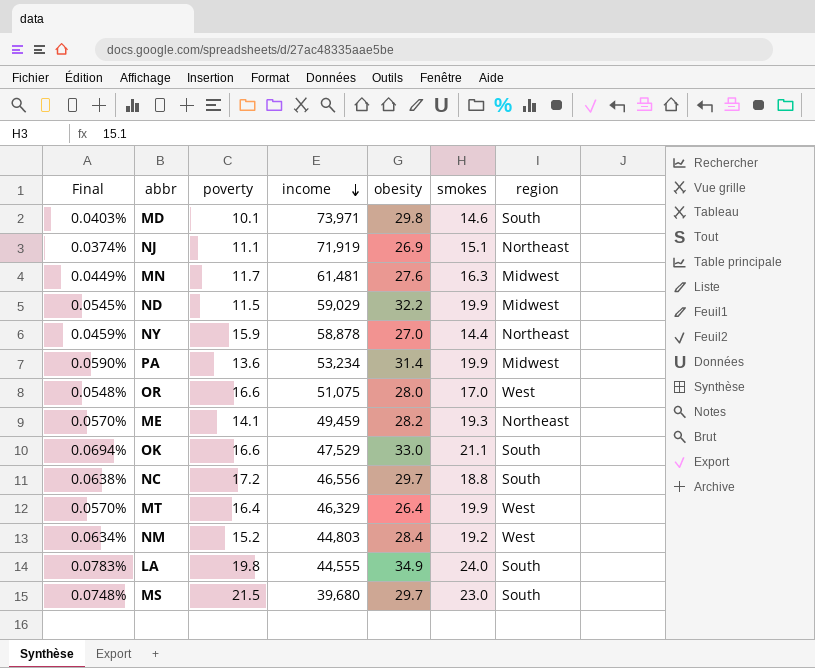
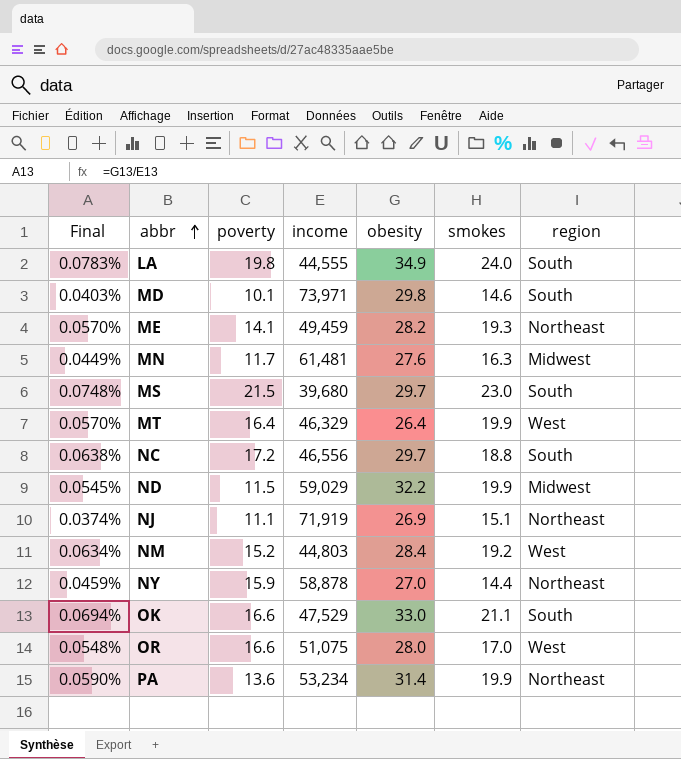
row order: income descending -> abbr ascending
PA | region: Midwest -> Northeast

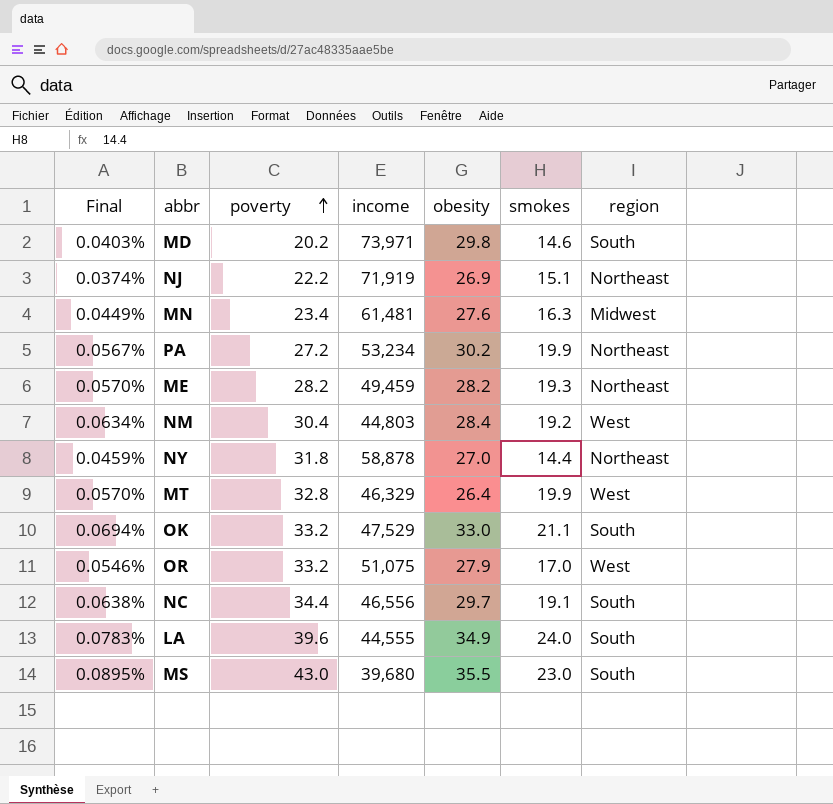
row order: abbr ascending -> poverty ascending
row ND: 0.0545% | 11.5 | 59,029 | 32.2 | 19.9 | Midwest -> none
MD | poverty: 10.1 -> 20.2
NJ | poverty: 11.1 -> 22.2
MN | poverty: 11.7 -> 23.4
PA | Final: 0.0590% -> 0.0567%
PA | poverty: 13.6 -> 27.2
PA | obesity: 31.4 -> 30.2
ME | poverty: 14.1 -> 28.2
NM | poverty: 15.2 -> 30.4
NY | poverty: 15.9 -> 31.8
MT | poverty: 16.4 -> 32.8
OK | poverty: 16.6 -> 33.2
OR | Final: 0.0548% -> 0.0546%
OR | poverty: 16.6 -> 33.2
OR | obesity: 28.0 -> 27.9
NC | poverty: 17.2 -> 34.4
NC | smokes: 18.8 -> 19.1
LA | poverty: 19.8 -> 39.6
MS | Final: 0.0748% -> 0.0895%
MS | poverty: 21.5 -> 43.0
MS | obesity: 29.7 -> 35.5

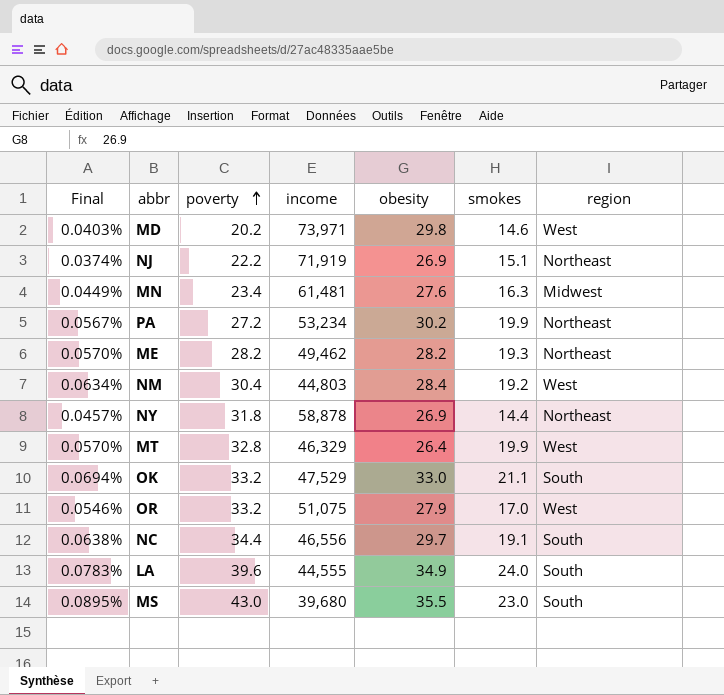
MD | region: South -> West
ME | income: 49,459 -> 49,462
NY | Final: 0.0459% -> 0.0457%
NY | obesity: 27.0 -> 26.9

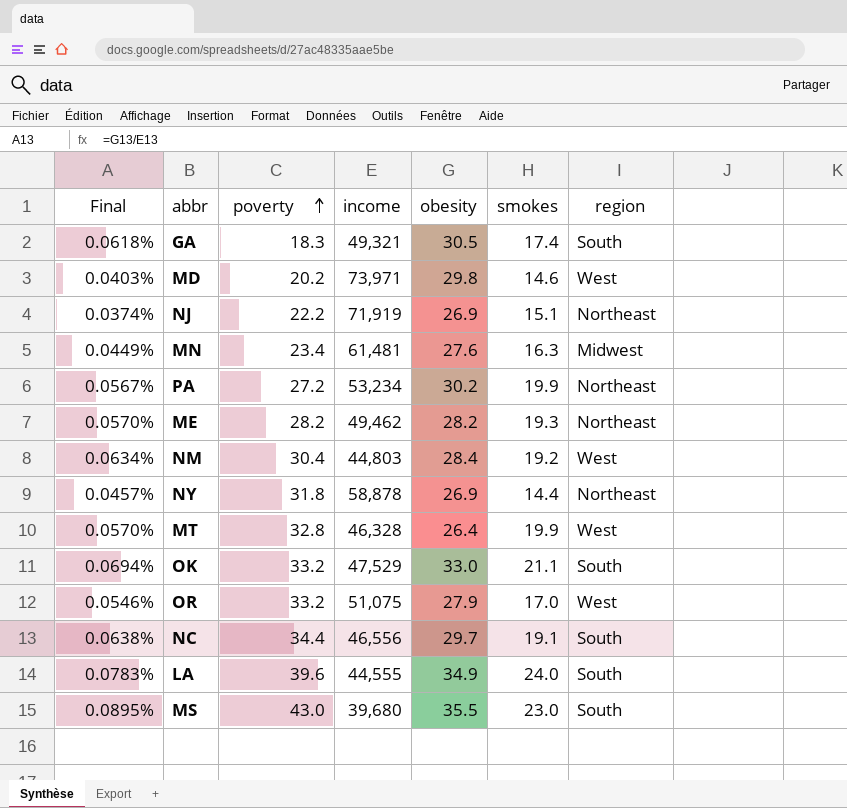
row GA: none -> 0.0618% | 18.3 | 49,321 | 30.5 | 17.4 | South
MT | income: 46,329 -> 46,328

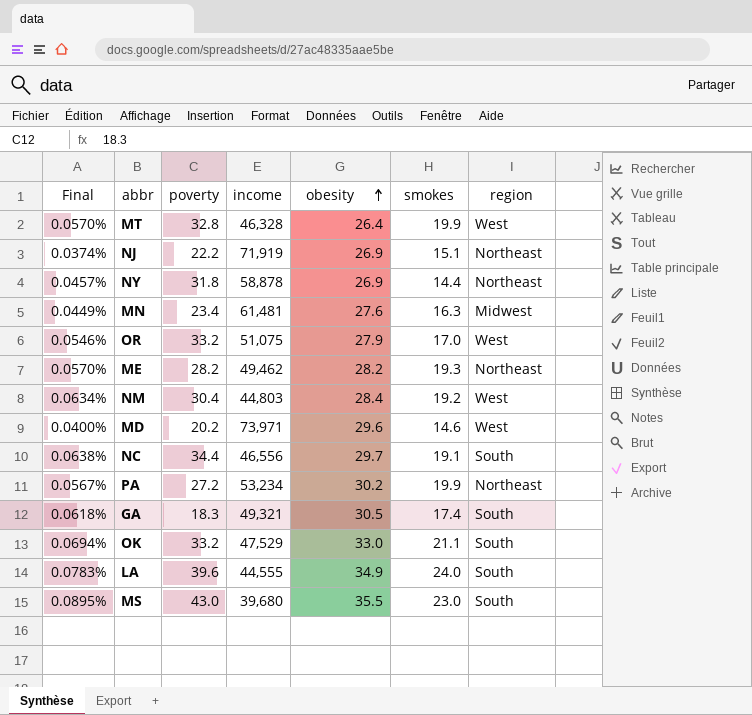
row order: poverty ascending -> obesity ascending
MD | Final: 0.0403% -> 0.0400%
MD | obesity: 29.8 -> 29.6

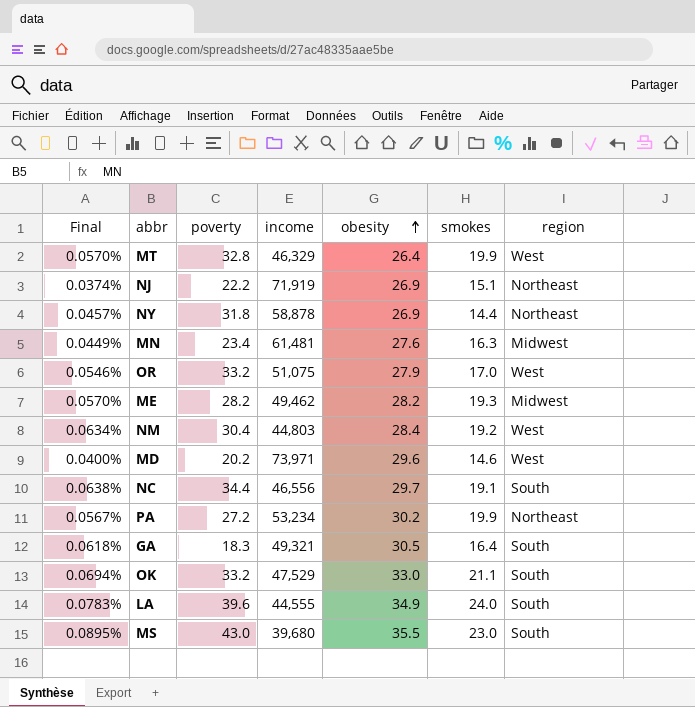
MT | income: 46,328 -> 46,329
ME | region: Northeast -> Midwest
GA | smokes: 17.4 -> 16.4

